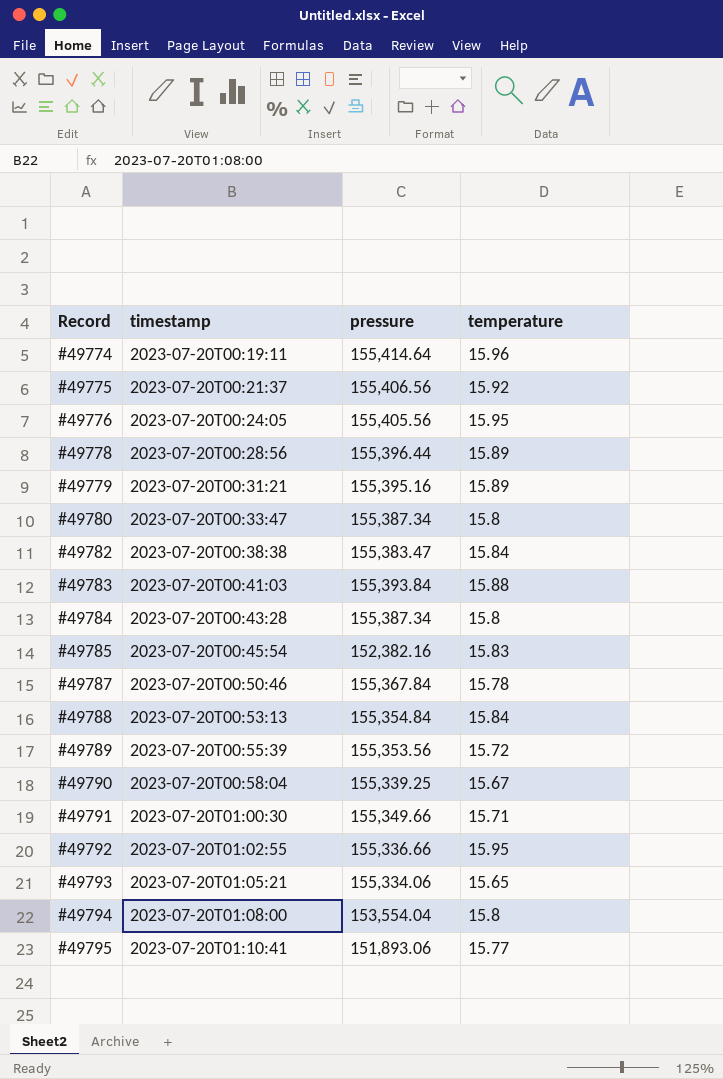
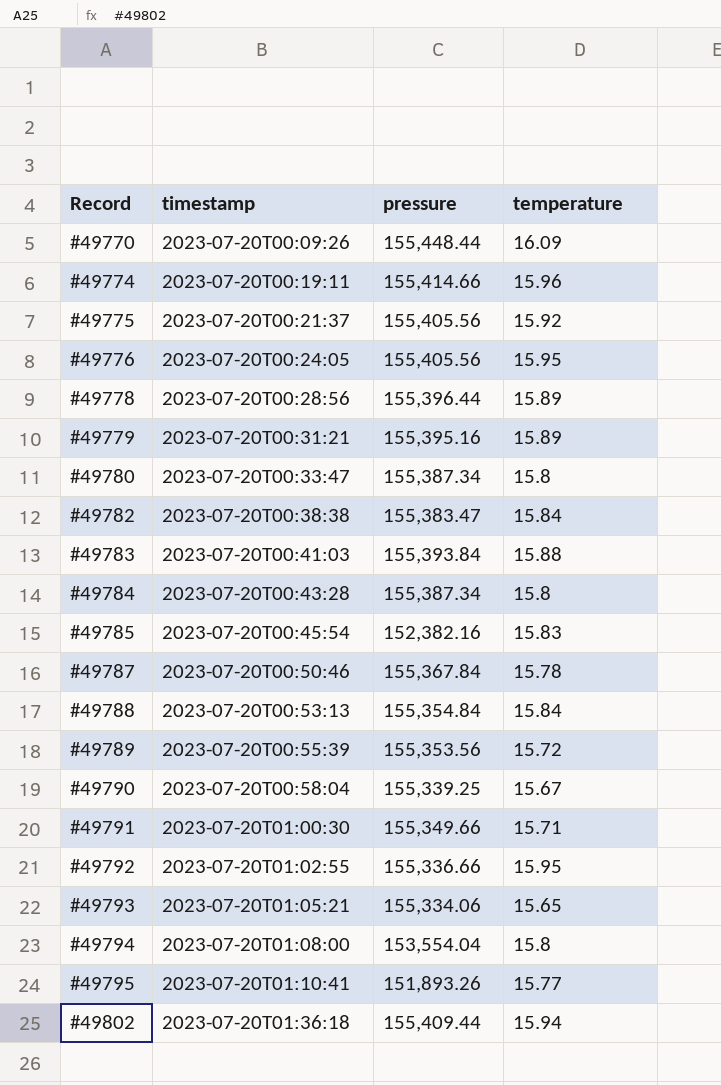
row #49770: none -> 2023-07-20T00:09:26 | 155,448.44 | 16.09
#49774 | pressure: 155,414.64 -> 155,414.66
#49775 | pressure: 155,406.56 -> 155,405.56
#49795 | pressure: 151,893.06 -> 151,893.26
row #49802: none -> 2023-07-20T01:36:18 | 155,409.44 | 15.94

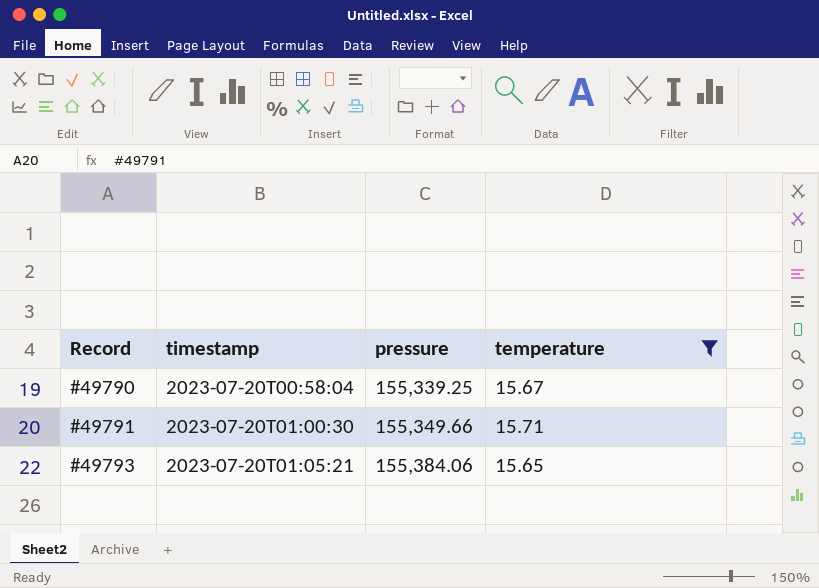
filter: none -> temperature <= 15.71
#49793 | pressure: 155,334.06 -> 155,384.06

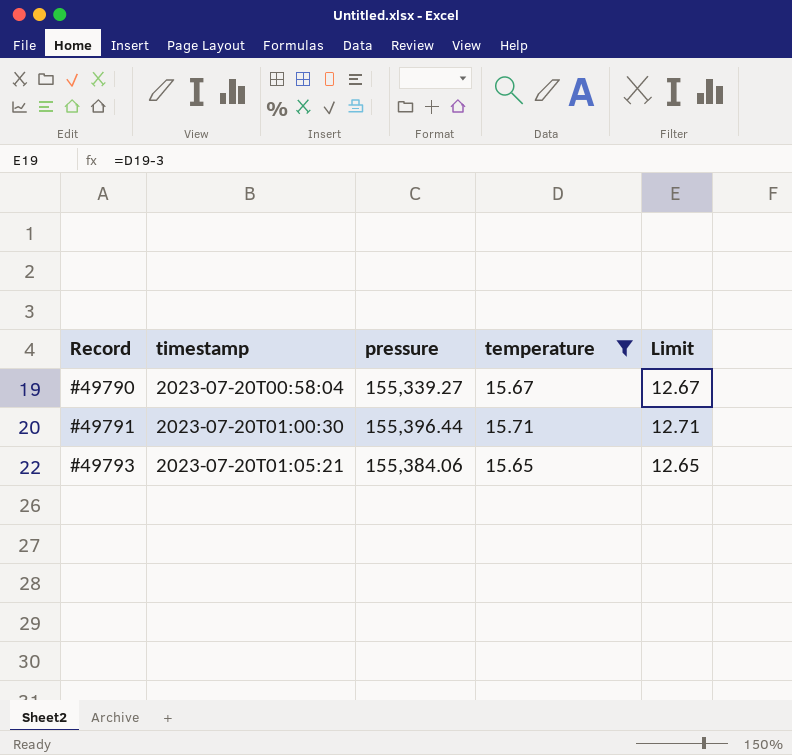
column Limit | formula: none -> [temperature] - 3
#49790 | pressure: 155,339.25 -> 155,339.27
#49791 | pressure: 155,349.66 -> 155,396.44

